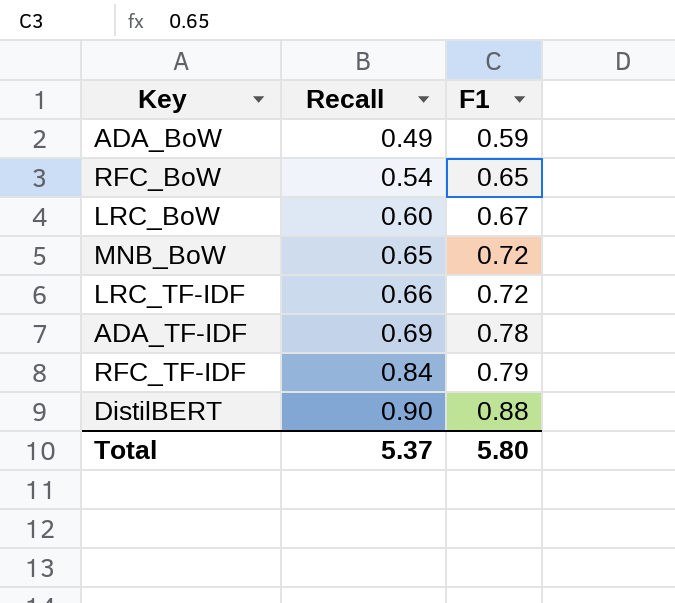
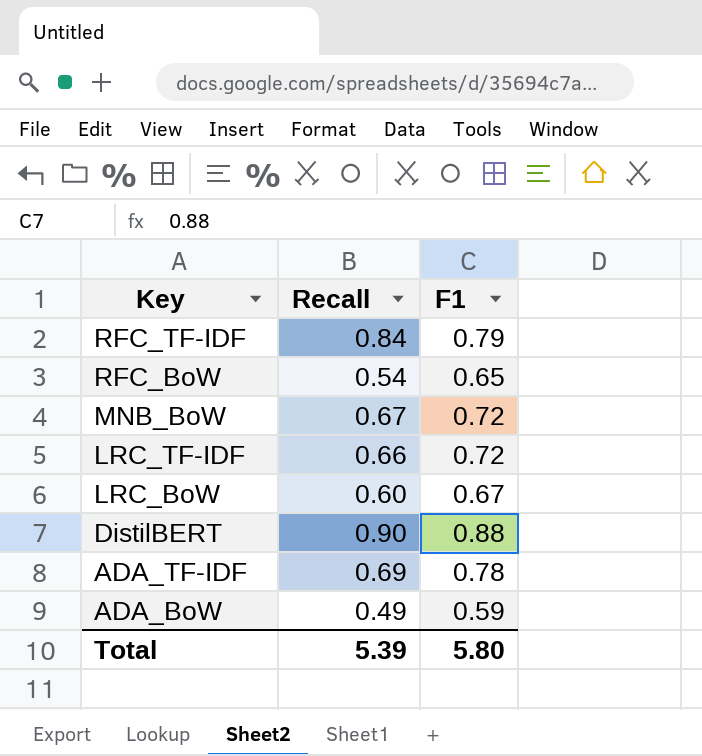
row order: Recall ascending -> Key descending
MNB_BoW | Recall: 0.65 -> 0.67
Total | Recall: 5.37 -> 5.39

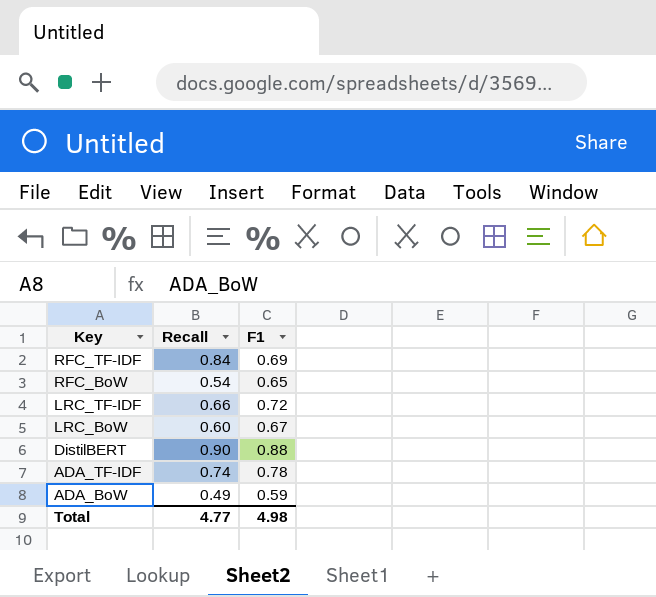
row MNB_BoW: 0.67 | 0.72 -> none
RFC_TF-IDF | F1: 0.79 -> 0.69
ADA_TF-IDF | Recall: 0.69 -> 0.74
Total | Recall: 5.39 -> 4.77
Total | F1: 5.80 -> 4.98

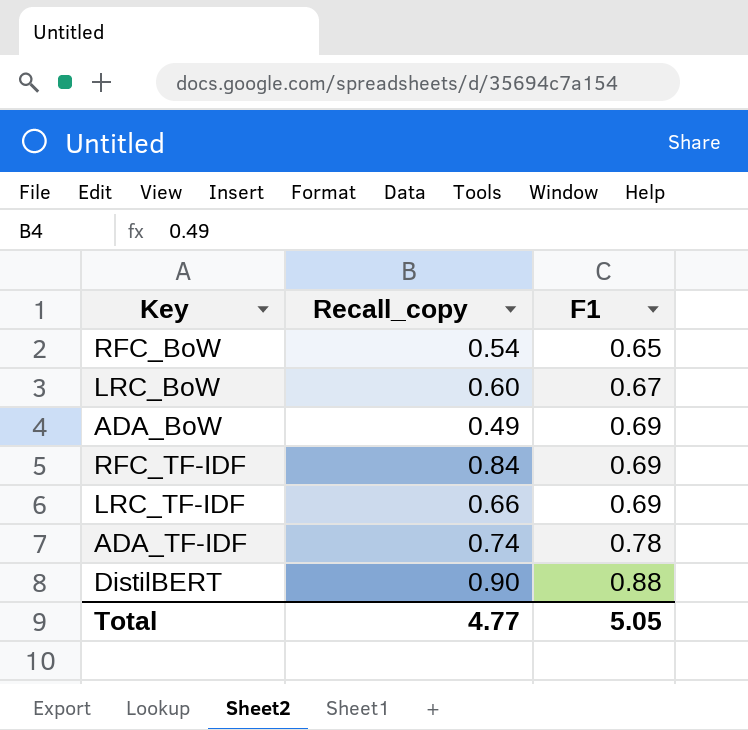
row order: Key descending -> F1 ascending
column name: Recall -> Recall_copy
ADA_BoW | F1: 0.59 -> 0.69
LRC_TF-IDF | F1: 0.72 -> 0.69
Total | F1: 4.98 -> 5.05

